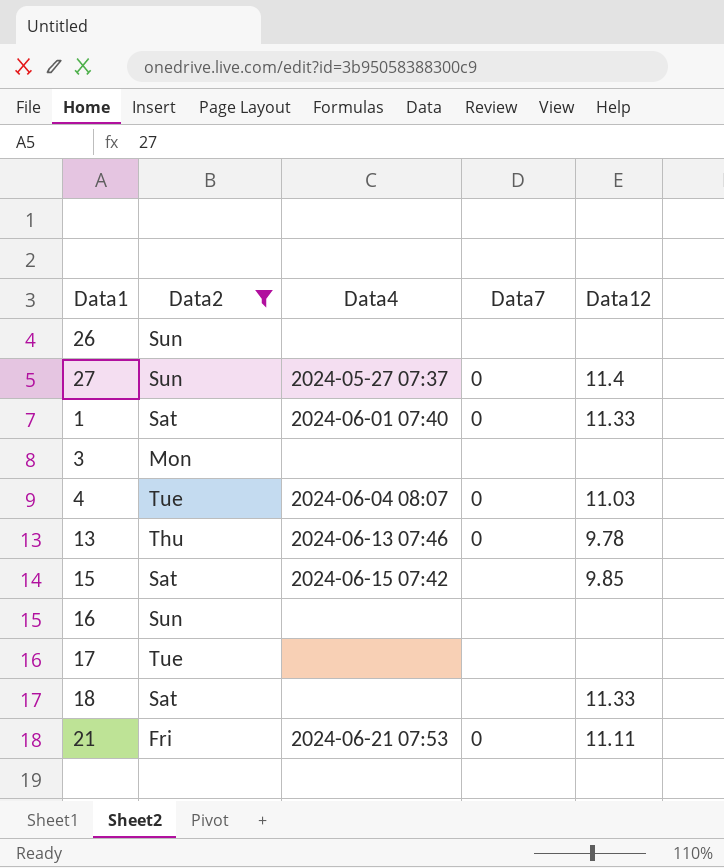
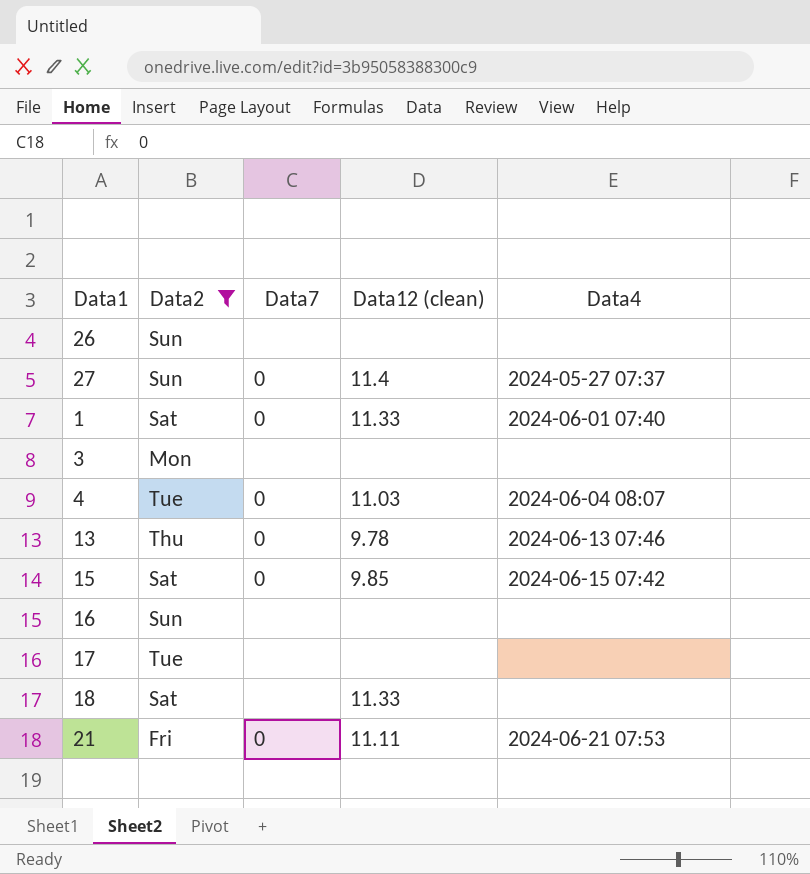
column name: Data12 -> Data12 (clean)
column Data4 | position: 3 -> 5
15 | Data7: none -> 0

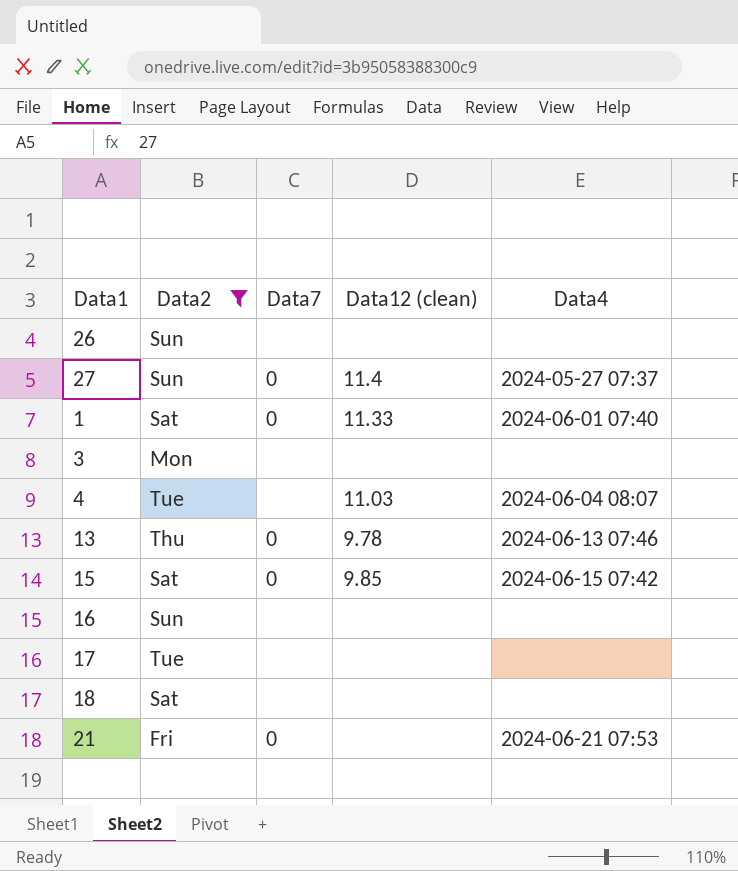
4 | Data7: 0 -> none
18 | Data12 (clean): 11.33 -> none
21 | Data12 (clean): 11.11 -> none

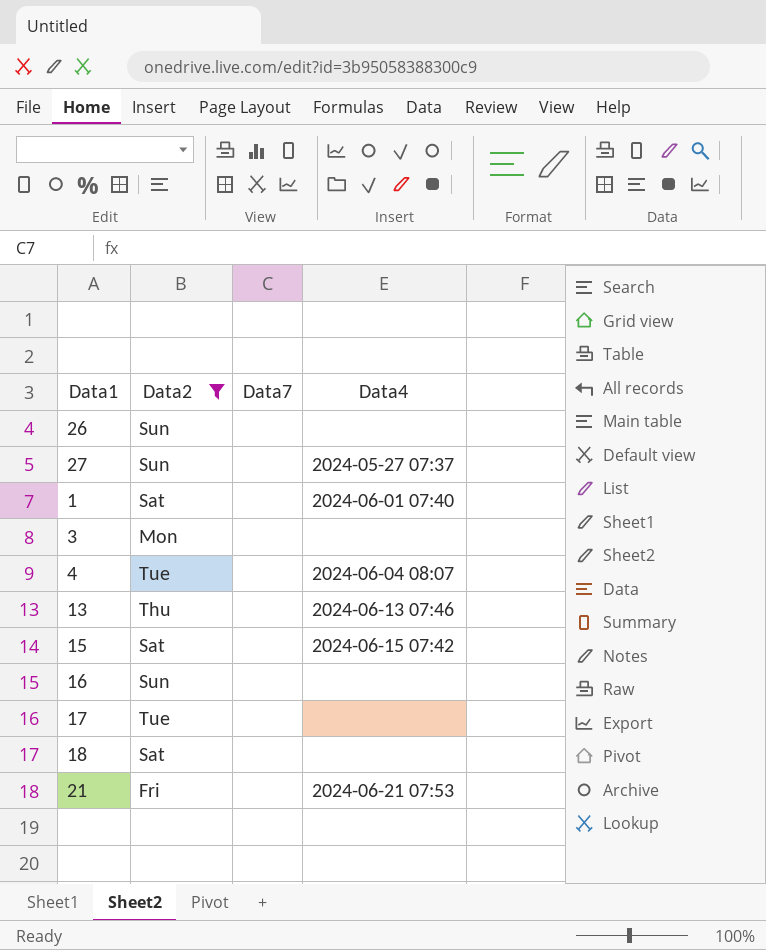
column Data12 (clean) | position: 4 -> none
27 | Data7: 0 -> none
1 | Data7: 0 -> none
13 | Data7: 0 -> none
15 | Data7: 0 -> none
21 | Data7: 0 -> none

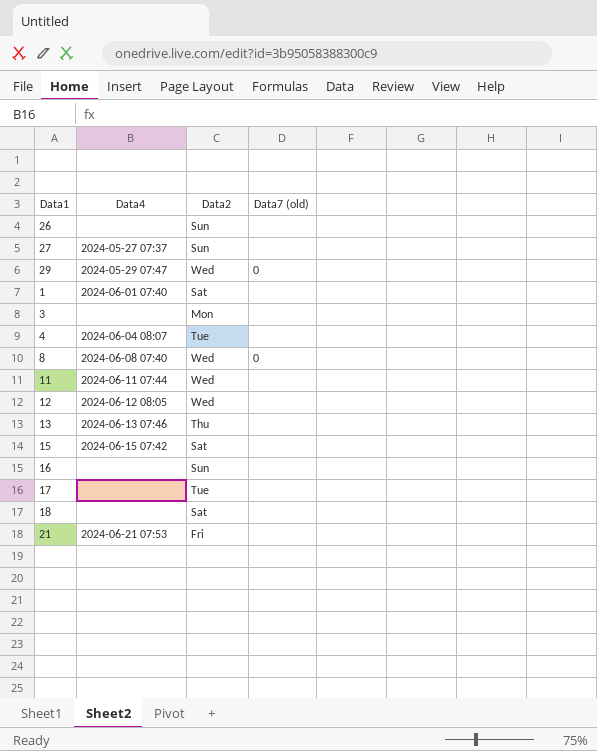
filter: Data2 != Wed -> none
column Data4 | position: 4 -> 2
column name: Data7 -> Data7 (old)

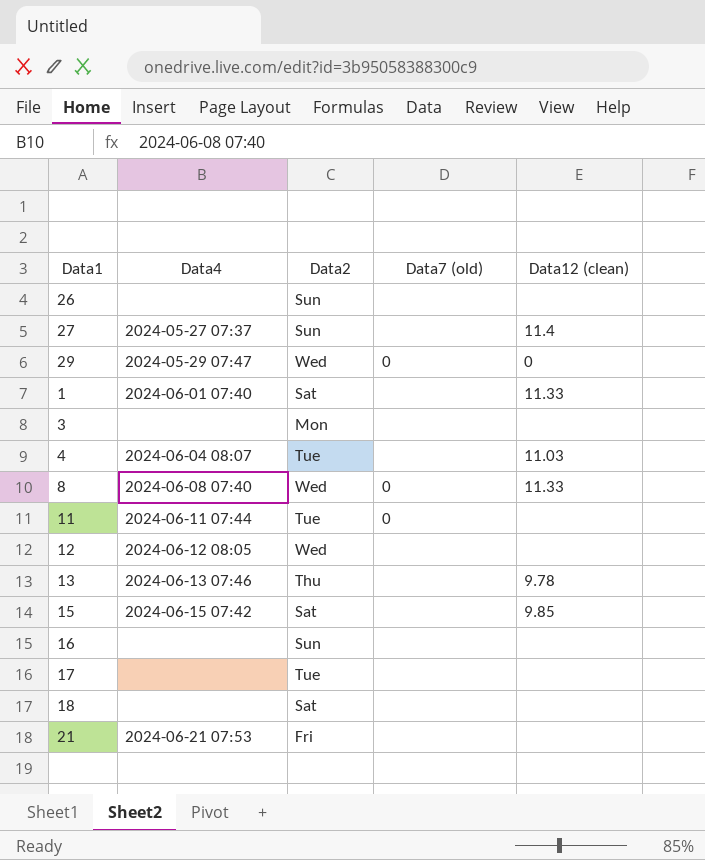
column Data12 (clean) | position: none -> 5
11 | Data2: Wed -> Tue
11 | Data7 (old): none -> 0

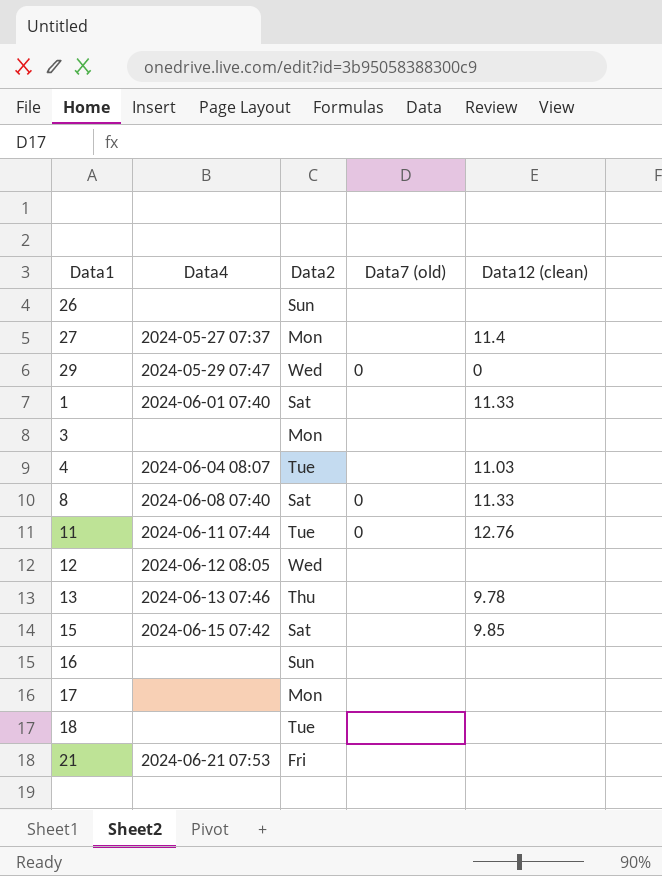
27 | Data2: Sun -> Mon
8 | Data2: Wed -> Sat
11 | Data12 (clean): none -> 12.76
17 | Data2: Tue -> Mon
18 | Data2: Sat -> Tue

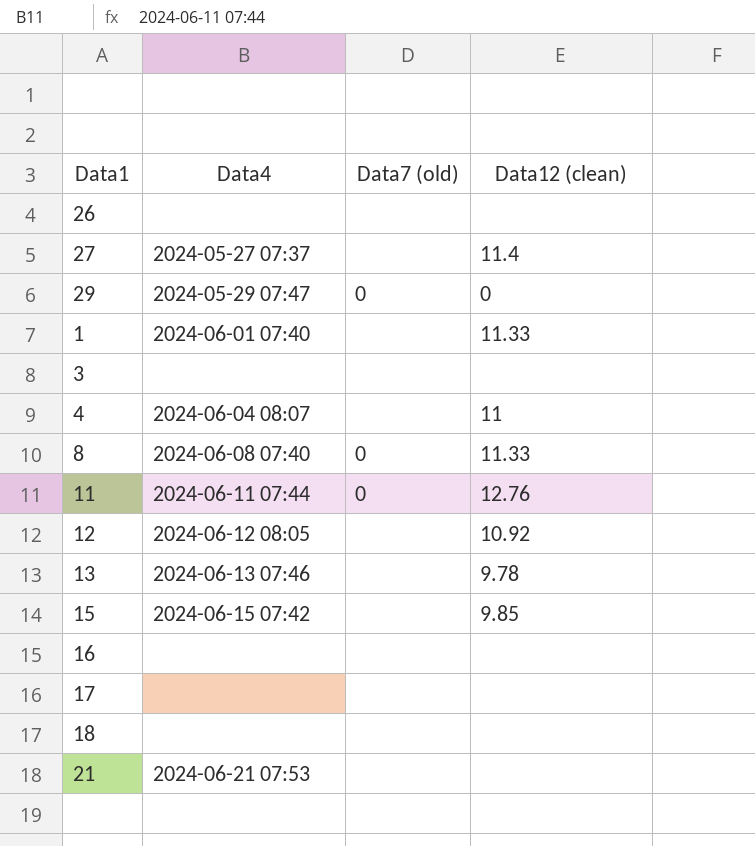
column Data2 | position: 3 -> none
4 | Data12 (clean): 11.03 -> 11
12 | Data12 (clean): none -> 10.92

